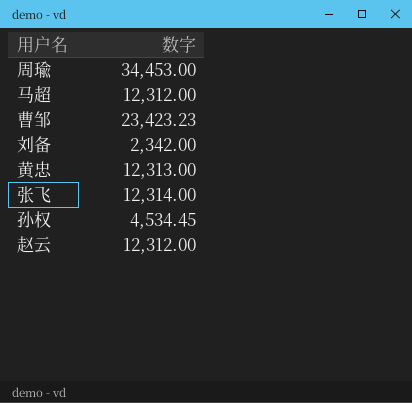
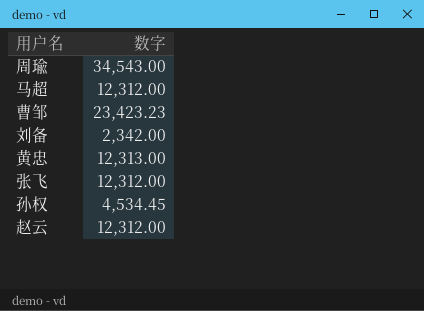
周瑜 | 数字: 34,453.00 -> 34,543.00
张飞 | 数字: 12,314.00 -> 12,312.00

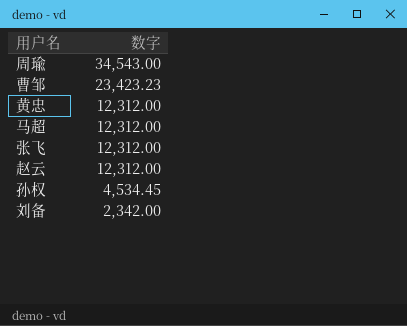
row order: none -> 数字 descending
黄忠 | 数字: 12,313.00 -> 12,312.00

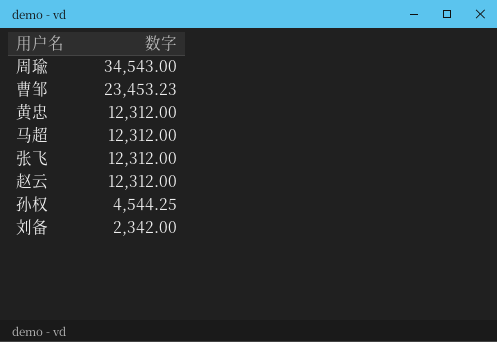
曹邹 | 数字: 23,423.23 -> 23,453.23
孙权 | 数字: 4,534.45 -> 4,544.25

